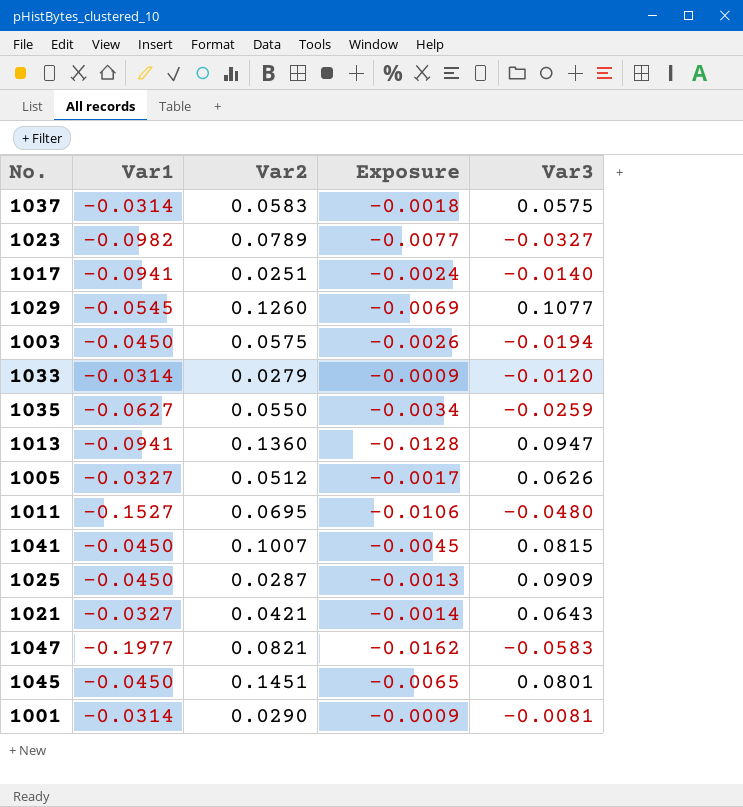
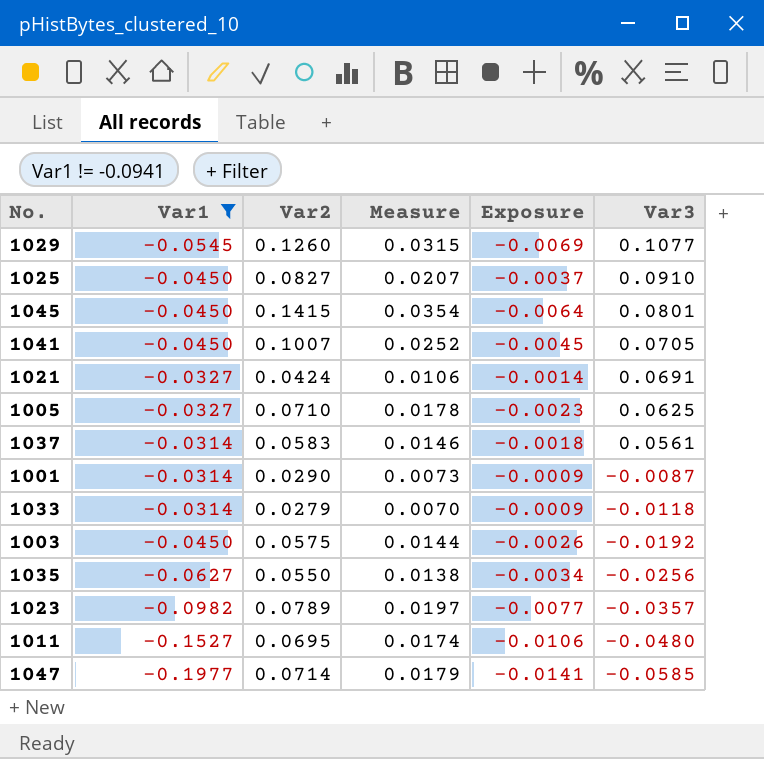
filter: none -> Var1 != -0.0941
row order: none -> Var3 descending
column Measure | formula: none -> [Var2] * 0.25
1025 | Var2: 0.0287 -> 0.0827
1025 | Exposure: -0.0013 -> -0.0037
1025 | Var3: 0.0909 -> 0.0910
1045 | Var2: 0.1451 -> 0.1415
1045 | Exposure: -0.0065 -> -0.0064
1041 | Var3: 0.0815 -> 0.0705
1021 | Var2: 0.0421 -> 0.0424
1021 | Var3: 0.0643 -> 0.0691
1005 | Var2: 0.0512 -> 0.0710
1005 | Exposure: -0.0017 -> -0.0023
1005 | Var3: 0.0626 -> 0.0625
1037 | Var3: 0.0575 -> 0.0561
1001 | Var3: -0.0081 -> -0.0087
1033 | Var3: -0.0120 -> -0.0118
1003 | Var3: -0.0194 -> -0.0192
1035 | Var3: -0.0259 -> -0.0256
1023 | Var3: -0.0327 -> -0.0357
1047 | Var2: 0.0821 -> 0.0714
1047 | Exposure: -0.0162 -> -0.0141
1047 | Var3: -0.0583 -> -0.0585

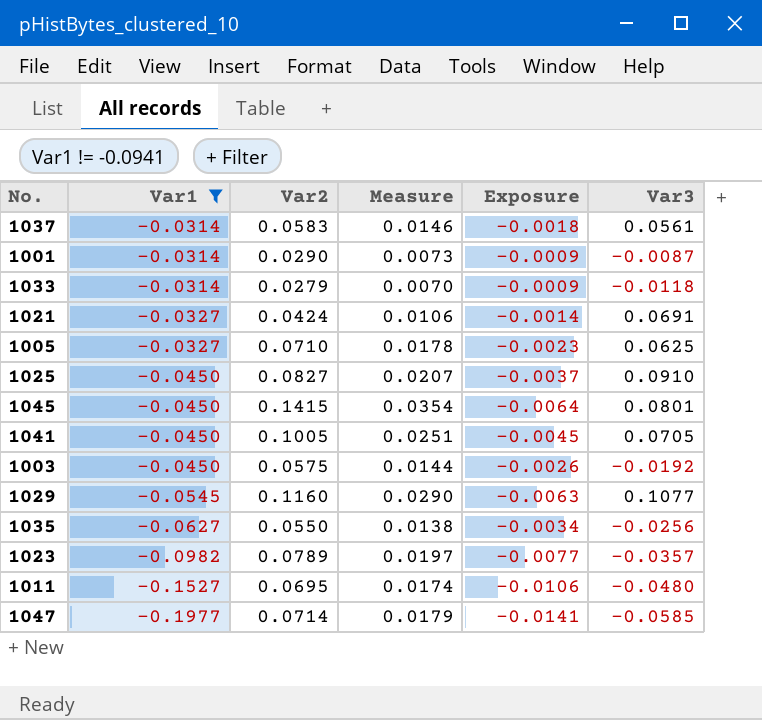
row order: Var3 descending -> Var1 descending
1041 | Var2: 0.1007 -> 0.1005
1041 | Measure: 0.0252 -> 0.0251
1029 | Var2: 0.1260 -> 0.1160
1029 | Measure: 0.0315 -> 0.0290
1029 | Exposure: -0.0069 -> -0.0063

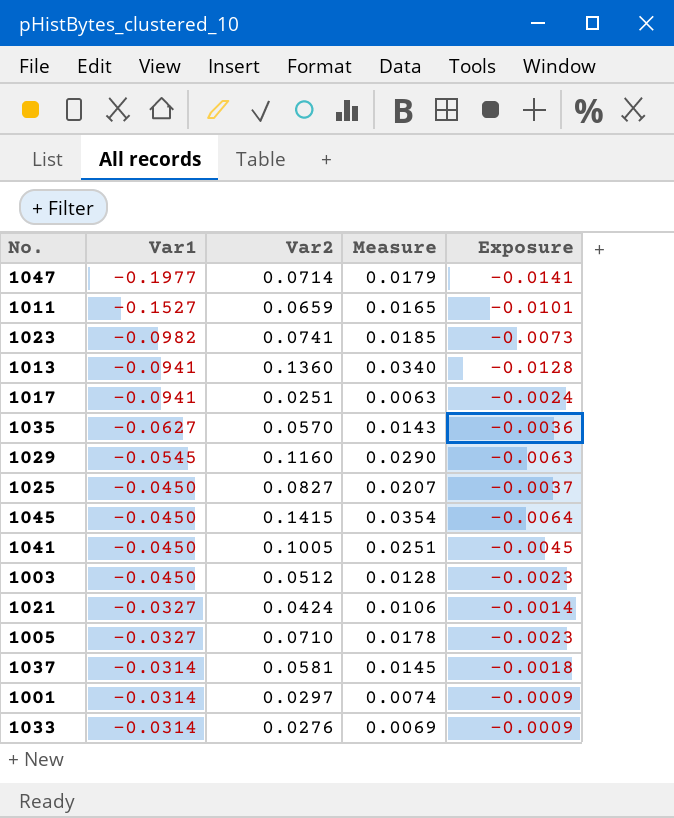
filter: Var1 != -0.0941 -> none
row order: Var1 descending -> Var1 ascending
column Var3 | position: 6 -> none
1011 | Var2: 0.0695 -> 0.0659
1011 | Measure: 0.0174 -> 0.0165
1011 | Exposure: -0.0106 -> -0.0101
1023 | Var2: 0.0789 -> 0.0741
1023 | Measure: 0.0197 -> 0.0185
1023 | Exposure: -0.0077 -> -0.0073
1035 | Var2: 0.0550 -> 0.0570
1035 | Measure: 0.0138 -> 0.0143
1035 | Exposure: -0.0034 -> -0.0036
1003 | Var2: 0.0575 -> 0.0512
1003 | Measure: 0.0144 -> 0.0128
1003 | Exposure: -0.0026 -> -0.0023
1037 | Var2: 0.0583 -> 0.0581
1037 | Measure: 0.0146 -> 0.0145
1001 | Var2: 0.0290 -> 0.0297
1001 | Measure: 0.0073 -> 0.0074
1033 | Var2: 0.0279 -> 0.0276
1033 | Measure: 0.0070 -> 0.0069

